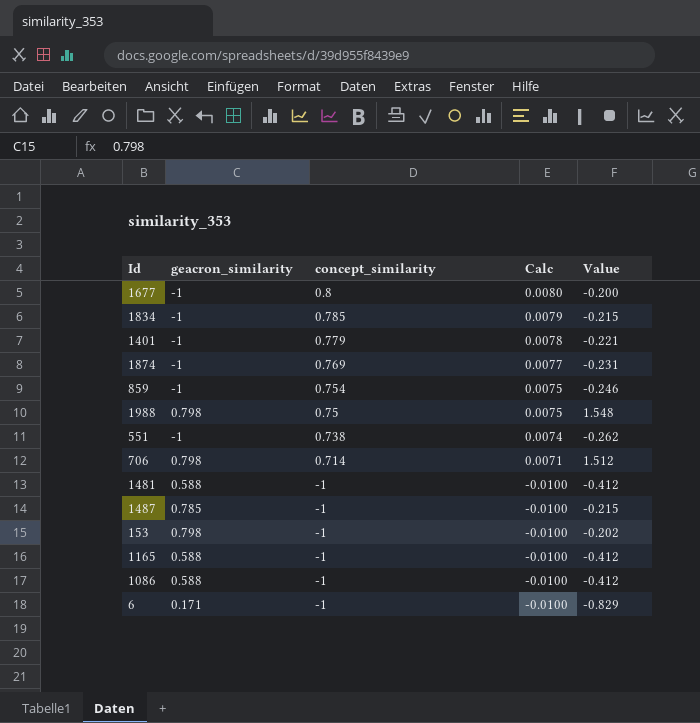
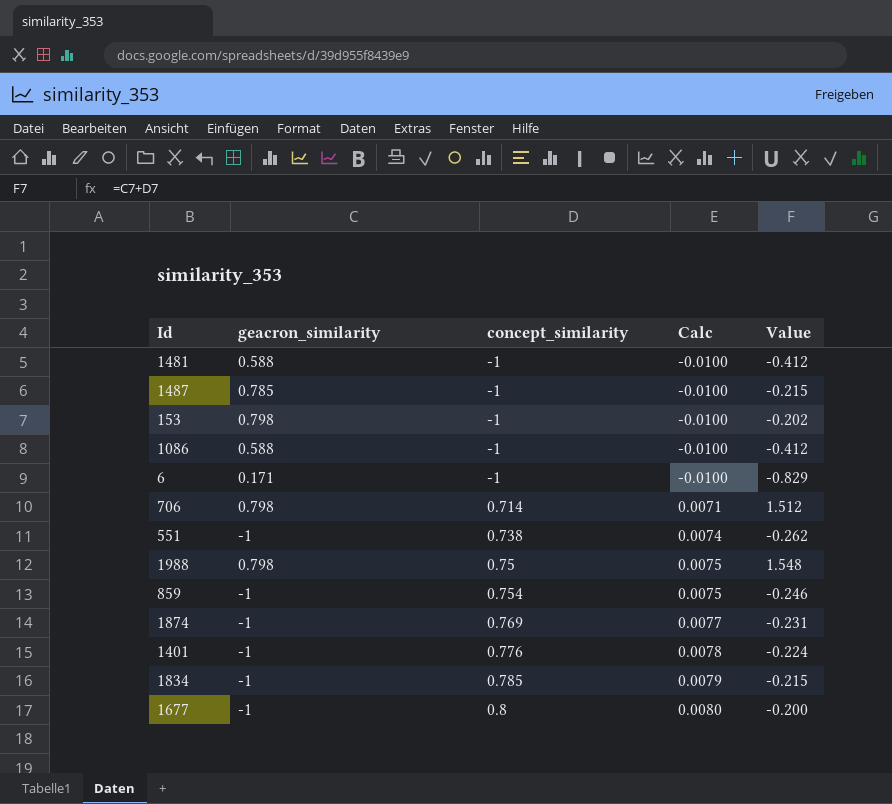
row order: concept_similarity descending -> concept_similarity ascending
row 1165: 0.588 | -1 | -0.0100 | -0.412 -> none
1401 | concept_similarity: 0.779 -> 0.776
1401 | Value: -0.221 -> -0.224

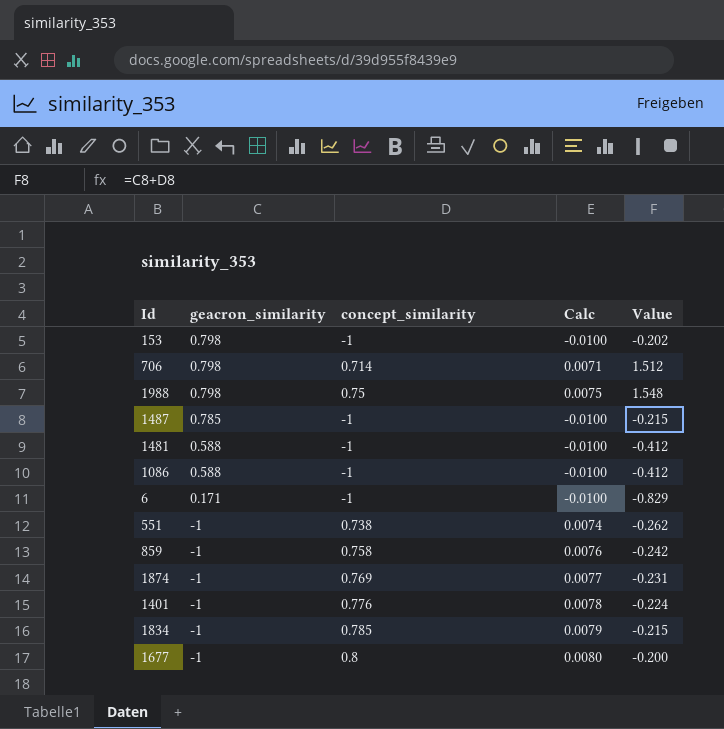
row order: concept_similarity ascending -> geacron_similarity descending
859 | concept_similarity: 0.754 -> 0.758
859 | Calc: 0.0075 -> 0.0076
859 | Value: -0.246 -> -0.242

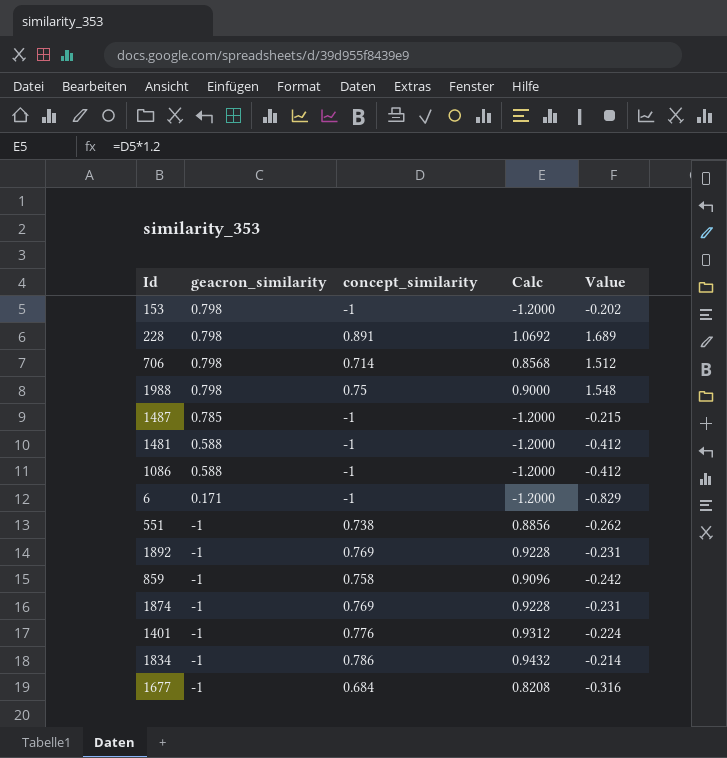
column Calc | formula: [concept_similarity] * 0.01 -> [concept_similarity] * 1.2
row 228: none -> 0.798 | 0.891 | 1.0692 | 1.689
row 1892: none -> -1 | 0.769 | 0.9228 | -0.231
1834 | concept_similarity: 0.785 -> 0.786
1834 | Value: -0.215 -> -0.214
1677 | concept_similarity: 0.8 -> 0.684
1677 | Value: -0.200 -> -0.316

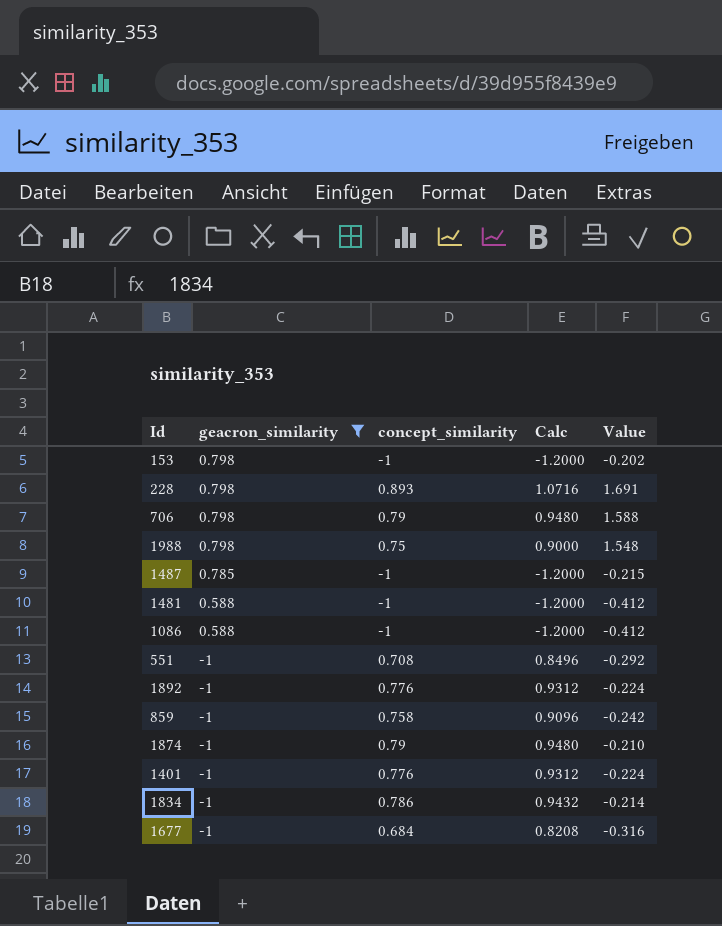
filter: none -> geacron_similarity != 0.171
228 | concept_similarity: 0.891 -> 0.893
228 | Calc: 1.0692 -> 1.0716
228 | Value: 1.689 -> 1.691
706 | concept_similarity: 0.714 -> 0.79
706 | Calc: 0.8568 -> 0.9480
706 | Value: 1.512 -> 1.588
551 | concept_similarity: 0.738 -> 0.708
551 | Calc: 0.8856 -> 0.8496
551 | Value: -0.262 -> -0.292
1892 | concept_similarity: 0.769 -> 0.776
1892 | Calc: 0.9228 -> 0.9312
1892 | Value: -0.231 -> -0.224
1874 | concept_similarity: 0.769 -> 0.79
1874 | Calc: 0.9228 -> 0.9480
1874 | Value: -0.231 -> -0.210

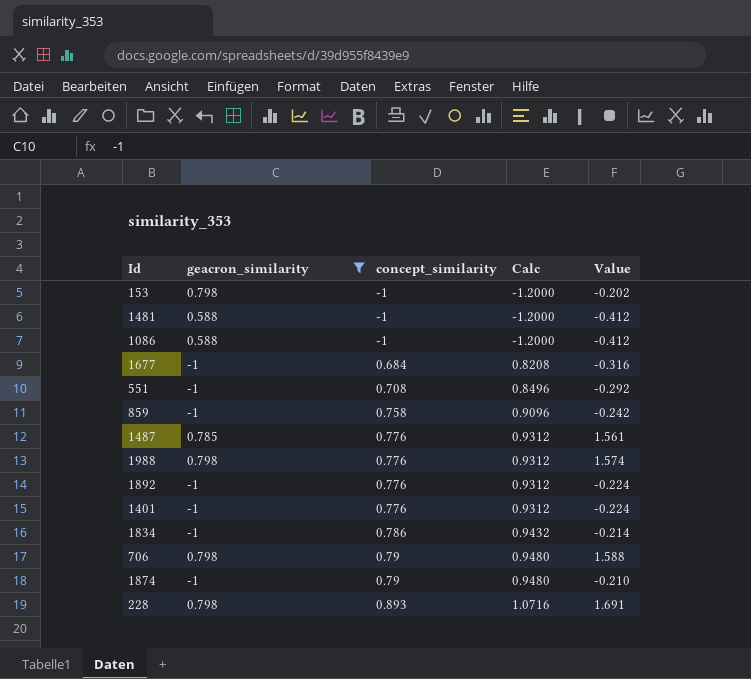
row order: geacron_similarity descending -> concept_similarity ascending
1487 | concept_similarity: -1 -> 0.776
1487 | Calc: -1.2000 -> 0.9312
1487 | Value: -0.215 -> 1.561
1988 | concept_similarity: 0.75 -> 0.776
1988 | Calc: 0.9000 -> 0.9312
1988 | Value: 1.548 -> 1.574

